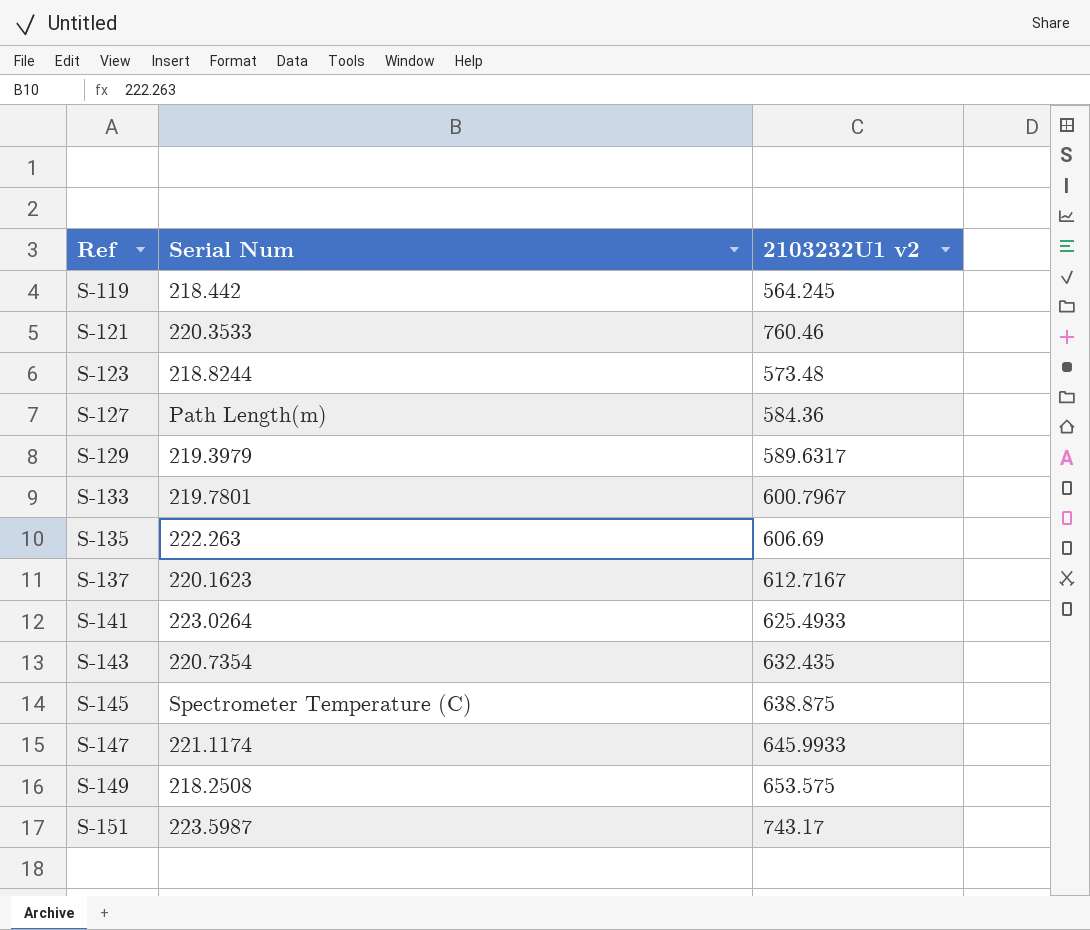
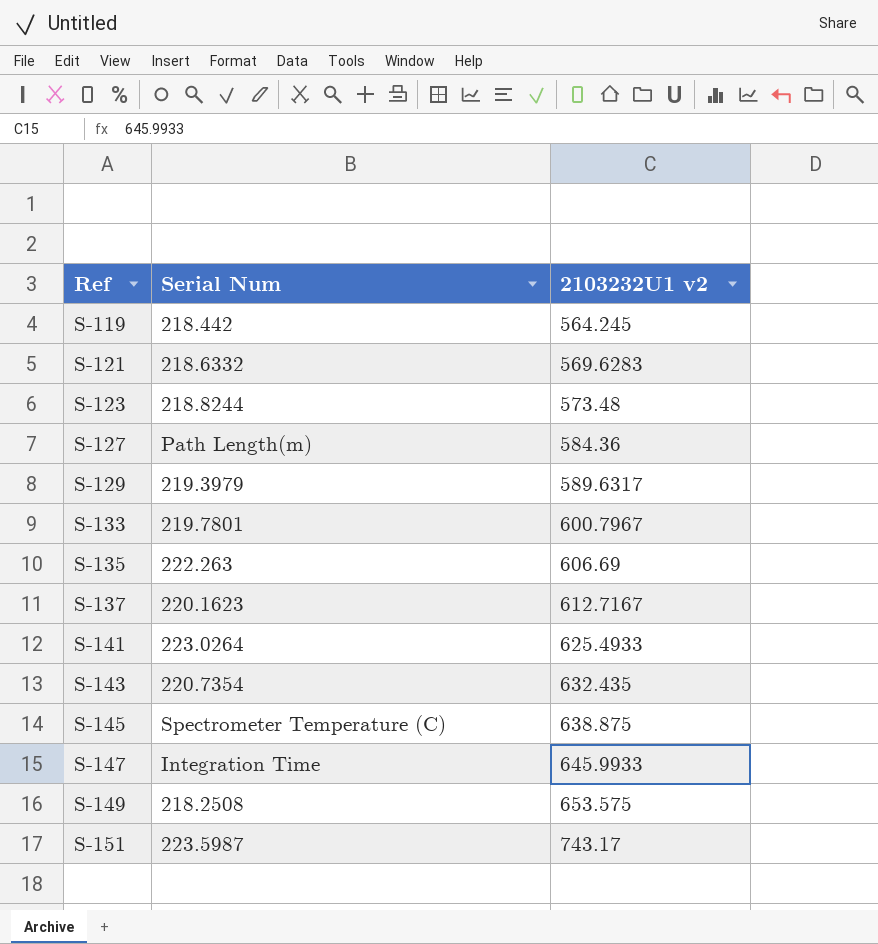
S-121 | Serial Num: 220.3533 -> 218.6332
S-121 | 2103232U1 v2: 760.46 -> 569.6283
S-147 | Serial Num: 221.1174 -> Integration Time

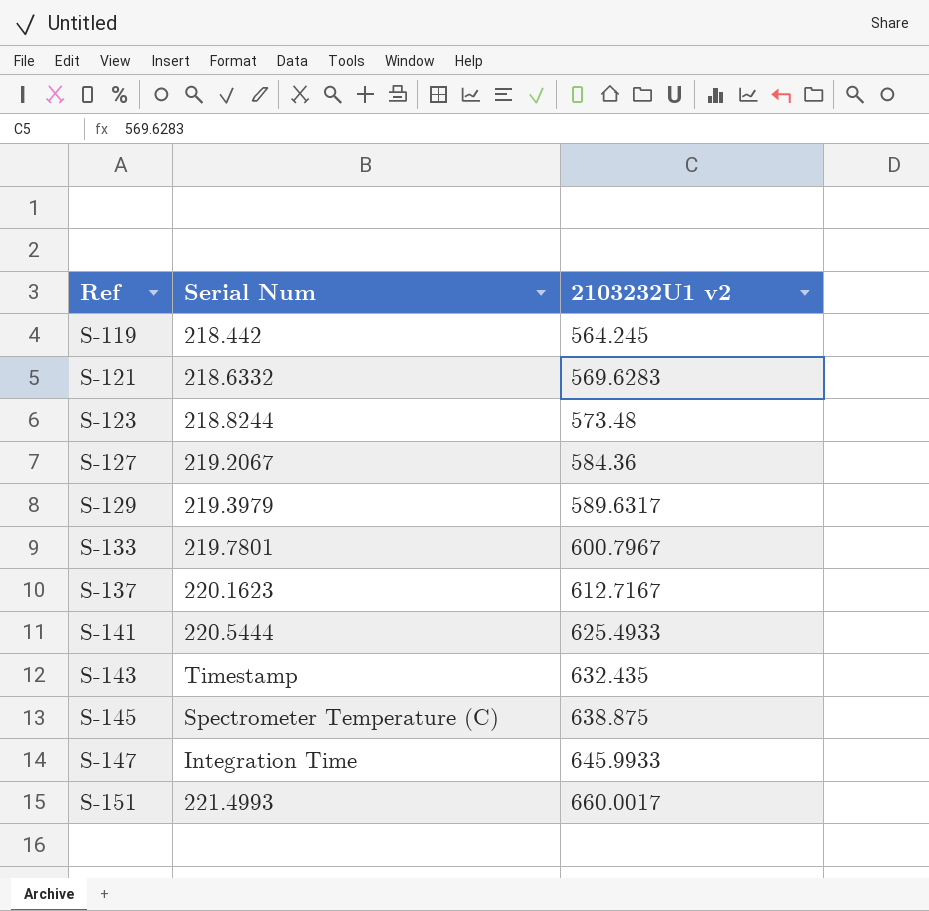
row S-135: 222.263 | 606.69 -> none
row S-149: 218.2508 | 653.575 -> none
S-127 | Serial Num: Path Length(m) -> 219.2067
S-141 | Serial Num: 223.0264 -> 220.5444
S-143 | Serial Num: 220.7354 -> Timestamp
S-151 | Serial Num: 223.5987 -> 221.4993
S-151 | 2103232U1 v2: 743.17 -> 660.0017

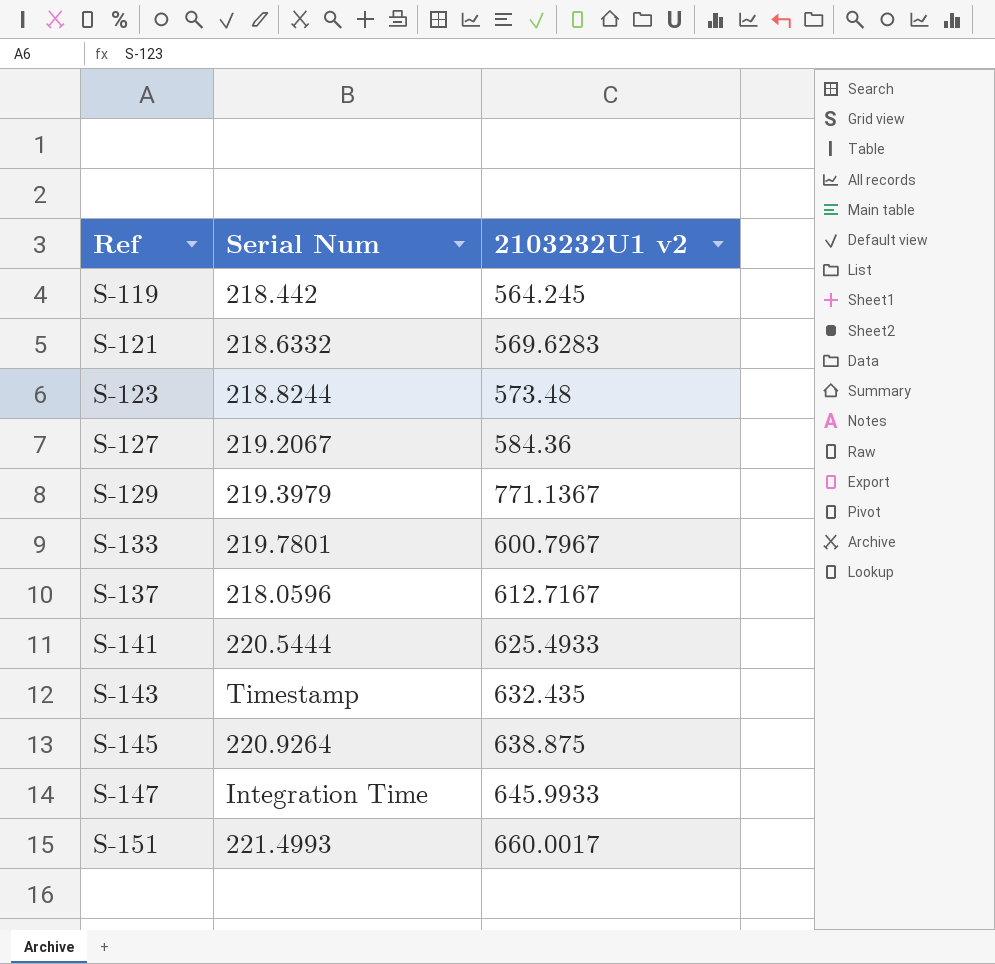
S-129 | 2103232U1 v2: 589.6317 -> 771.1367
S-137 | Serial Num: 220.1623 -> 218.0596
S-145 | Serial Num: Spectrometer Temperature (C) -> 220.9264

